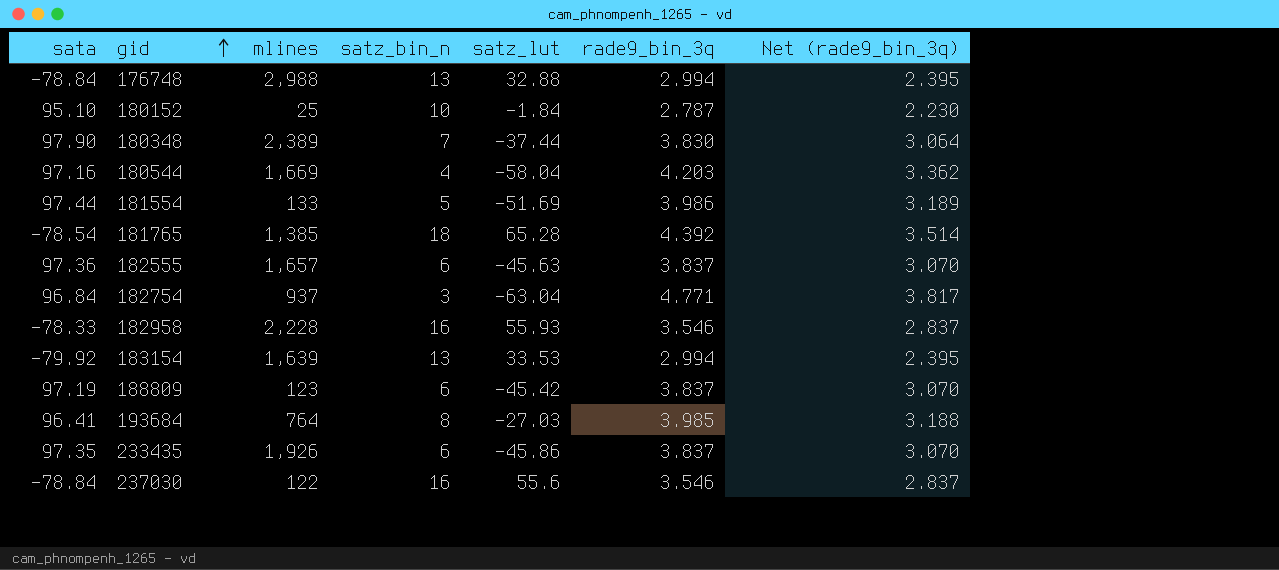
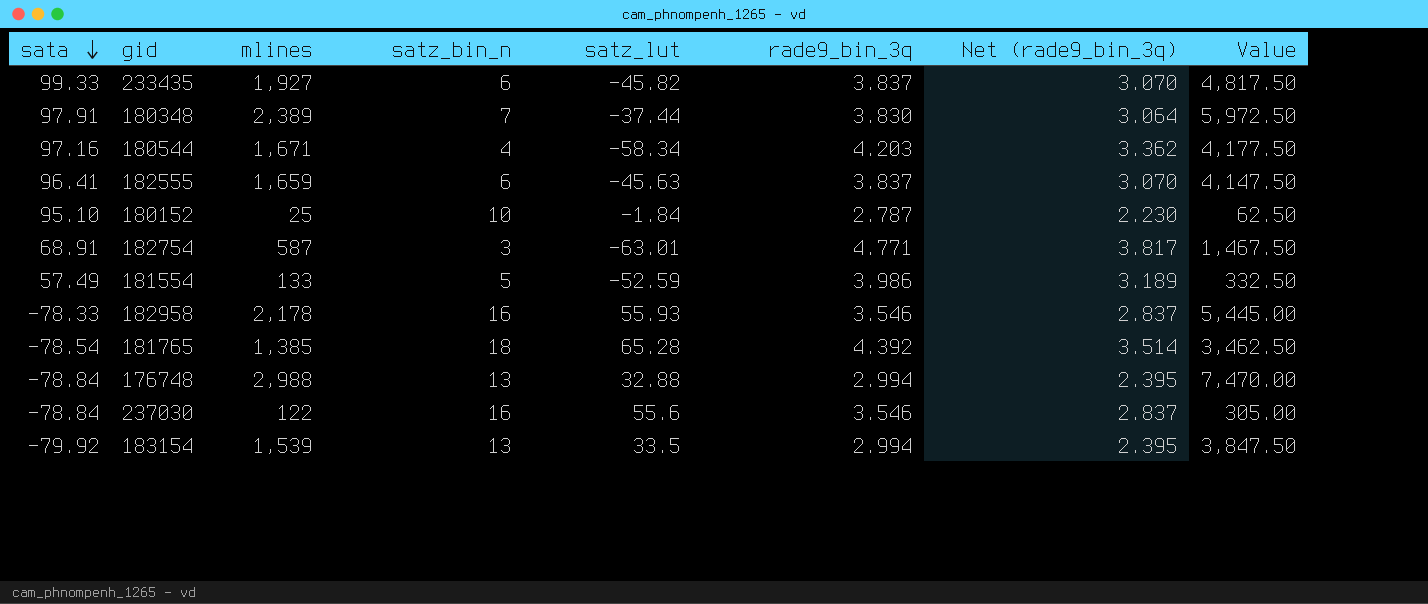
row order: gid ascending -> sata descending
column Value | formula: none -> [mlines] * 2.5
row 188809: 97.19 | 123 | 6 | -45.42 | 3.837 | 3.070 -> none
row 193684: 96.41 | 764 | 8 | -27.03 | 3.985 | 3.188 -> none
233435 | sata: 97.35 -> 99.33
233435 | mlines: 1,926 -> 1,927
233435 | satz_lut: -45.86 -> -45.82
180348 | sata: 97.90 -> 97.91
180544 | mlines: 1,669 -> 1,671
180544 | satz_lut: -58.04 -> -58.34
182555 | sata: 97.36 -> 96.41
182555 | mlines: 1,657 -> 1,659
182754 | sata: 96.84 -> 68.91
182754 | mlines: 937 -> 587
182754 | satz_lut: -63.04 -> -63.01
181554 | sata: 97.44 -> 57.49
181554 | satz_lut: -51.69 -> -52.59
182958 | mlines: 2,228 -> 2,178
183154 | mlines: 1,639 -> 1,539
183154 | satz_lut: 33.53 -> 33.5

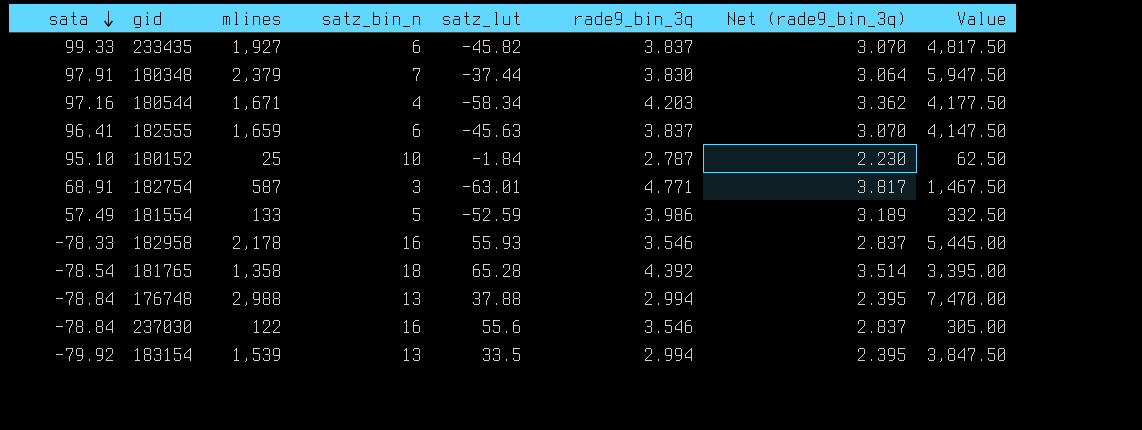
180348 | mlines: 2,389 -> 2,379
180348 | Value: 5,972.50 -> 5,947.50
181765 | mlines: 1,385 -> 1,358
181765 | Value: 3,462.50 -> 3,395.00
176748 | satz_lut: 32.88 -> 37.88

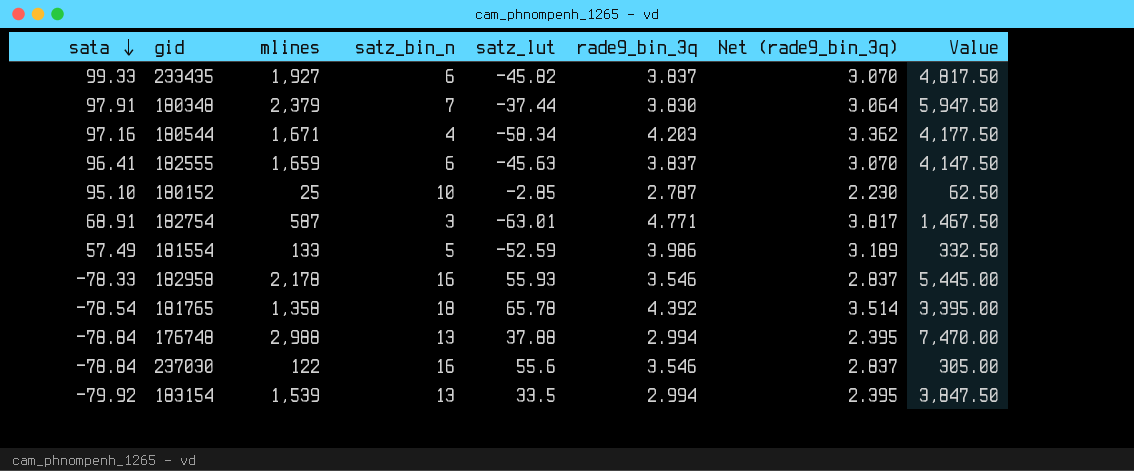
180152 | satz_lut: -1.84 -> -2.85
181765 | satz_lut: 65.28 -> 65.78

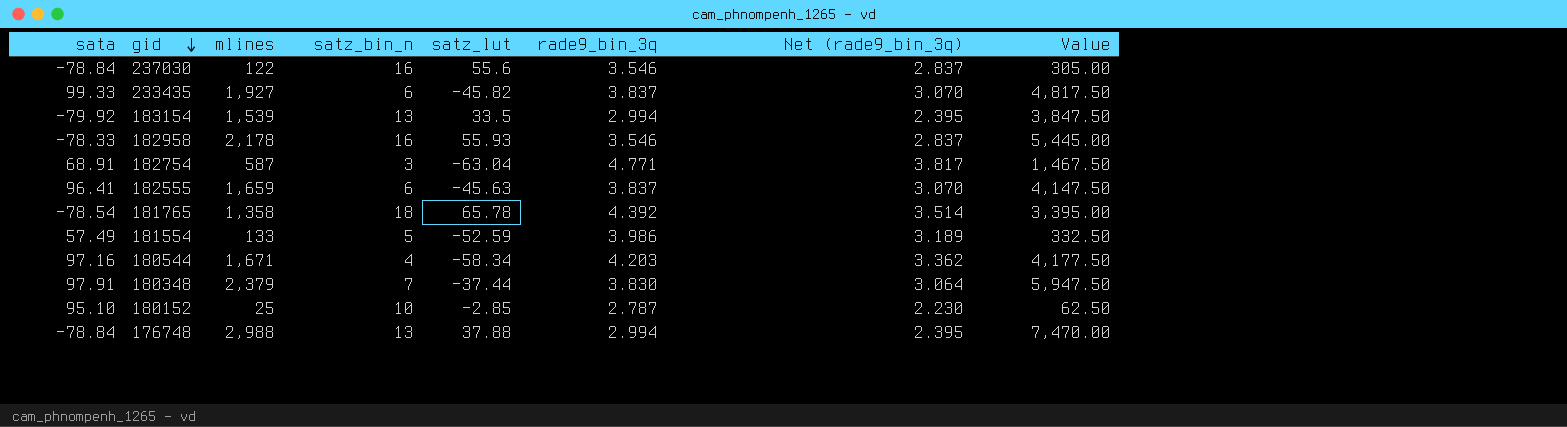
row order: sata descending -> gid descending
182754 | satz_lut: -63.01 -> -63.04

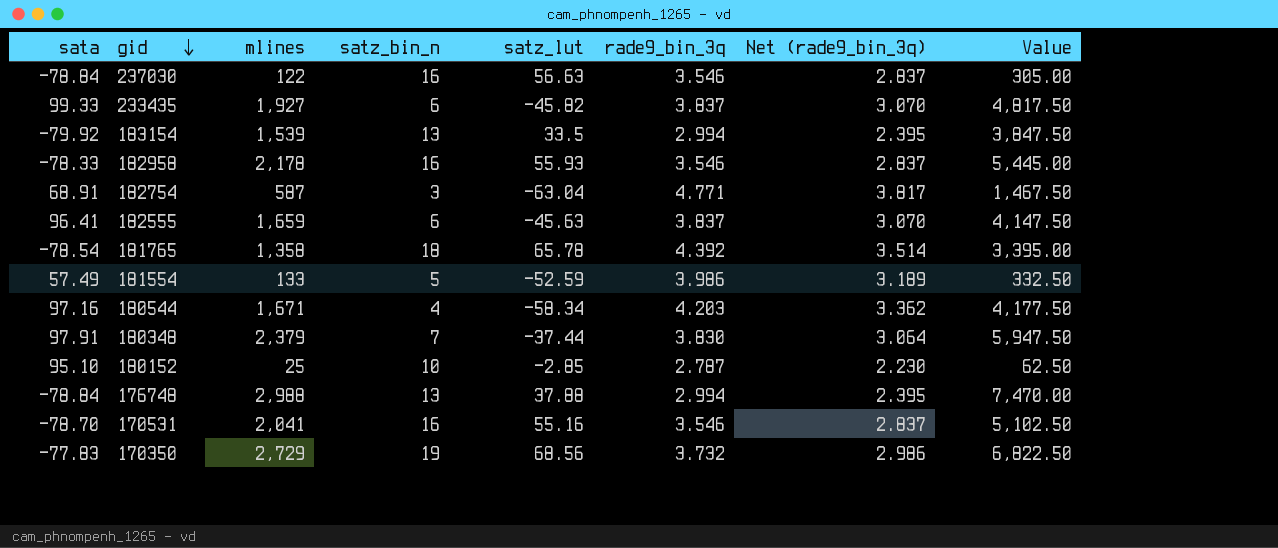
237030 | satz_lut: 55.6 -> 56.63
row 170531: none -> -78.70 | 2,041 | 16 | 55.16 | 3.546 | 2.837 | 5,102.50
row 170350: none -> -77.83 | 2,729 | 19 | 68.56 | 3.732 | 2.986 | 6,822.50

